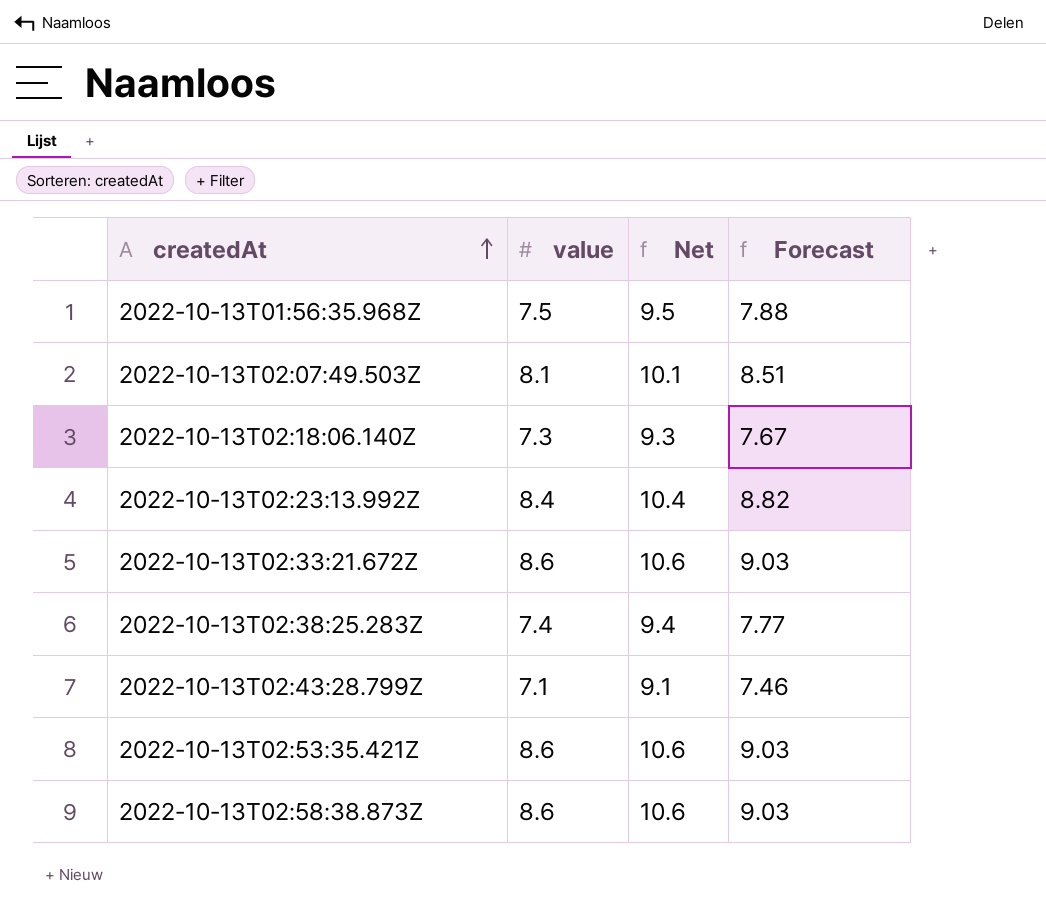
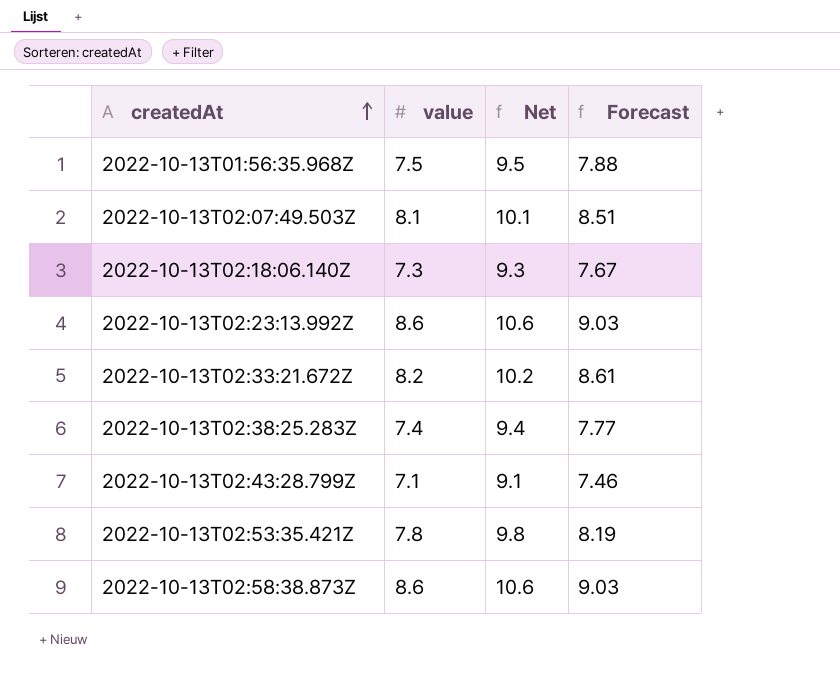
2022-10-13T02:23:13.992Z | value: 8.4 -> 8.6
2022-10-13T02:23:13.992Z | Net: 10.4 -> 10.6
2022-10-13T02:23:13.992Z | Forecast: 8.82 -> 9.03
2022-10-13T02:33:21.672Z | value: 8.6 -> 8.2
2022-10-13T02:33:21.672Z | Net: 10.6 -> 10.2
2022-10-13T02:33:21.672Z | Forecast: 9.03 -> 8.61
2022-10-13T02:53:35.421Z | value: 8.6 -> 7.8
2022-10-13T02:53:35.421Z | Net: 10.6 -> 9.8
2022-10-13T02:53:35.421Z | Forecast: 9.03 -> 8.19

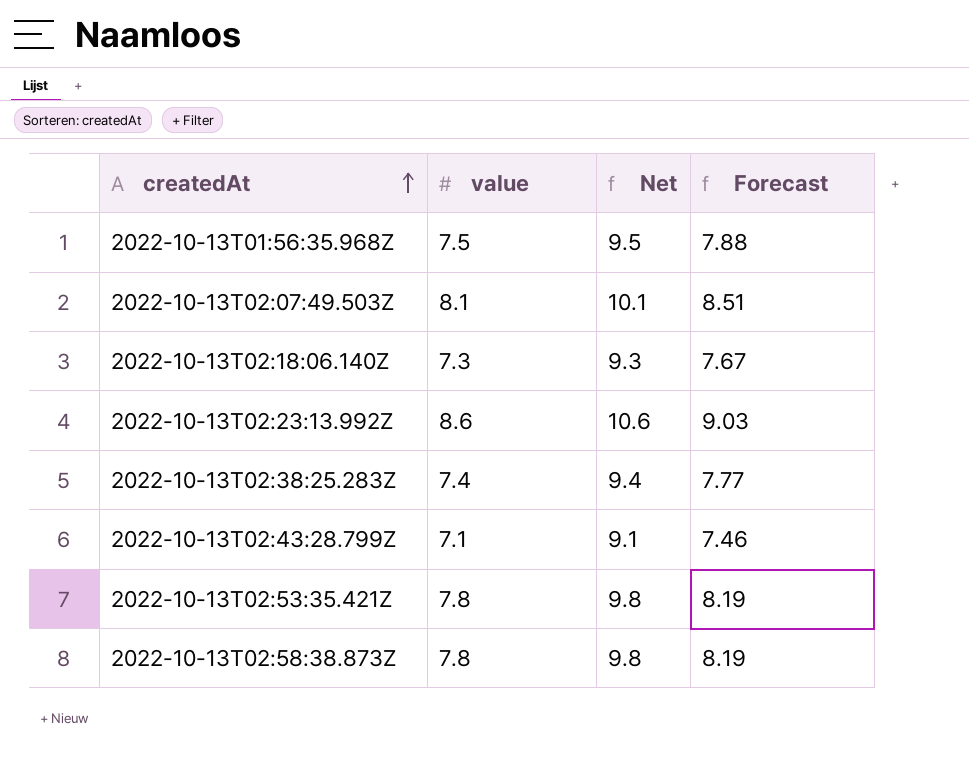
row 2022-10-13T02:33:21.672Z: 8.2 | 10.2 | 8.61 -> none
2022-10-13T02:58:38.873Z | value: 8.6 -> 7.8
2022-10-13T02:58:38.873Z | Net: 10.6 -> 9.8
2022-10-13T02:58:38.873Z | Forecast: 9.03 -> 8.19

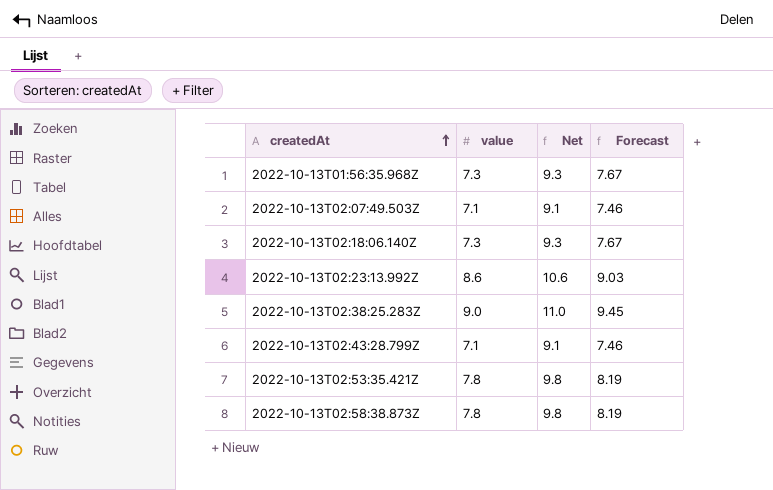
2022-10-13T01:56:35.968Z | value: 7.5 -> 7.3
2022-10-13T01:56:35.968Z | Net: 9.5 -> 9.3
2022-10-13T01:56:35.968Z | Forecast: 7.88 -> 7.67
2022-10-13T02:07:49.503Z | value: 8.1 -> 7.1
2022-10-13T02:07:49.503Z | Net: 10.1 -> 9.1
2022-10-13T02:07:49.503Z | Forecast: 8.51 -> 7.46
2022-10-13T02:38:25.283Z | value: 7.4 -> 9.0
2022-10-13T02:38:25.283Z | Net: 9.4 -> 11.0
2022-10-13T02:38:25.283Z | Forecast: 7.77 -> 9.45

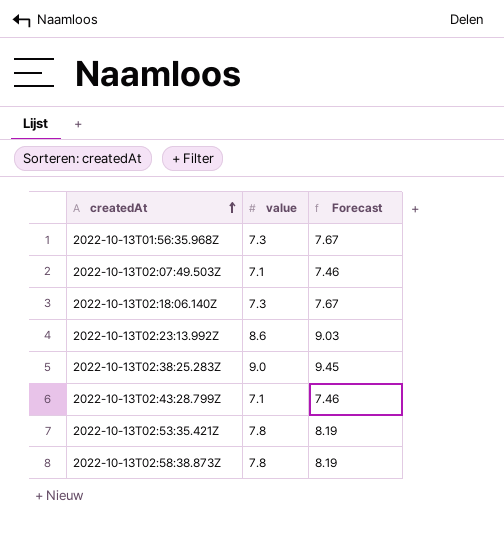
column Net | formula: [value] + 2 -> none

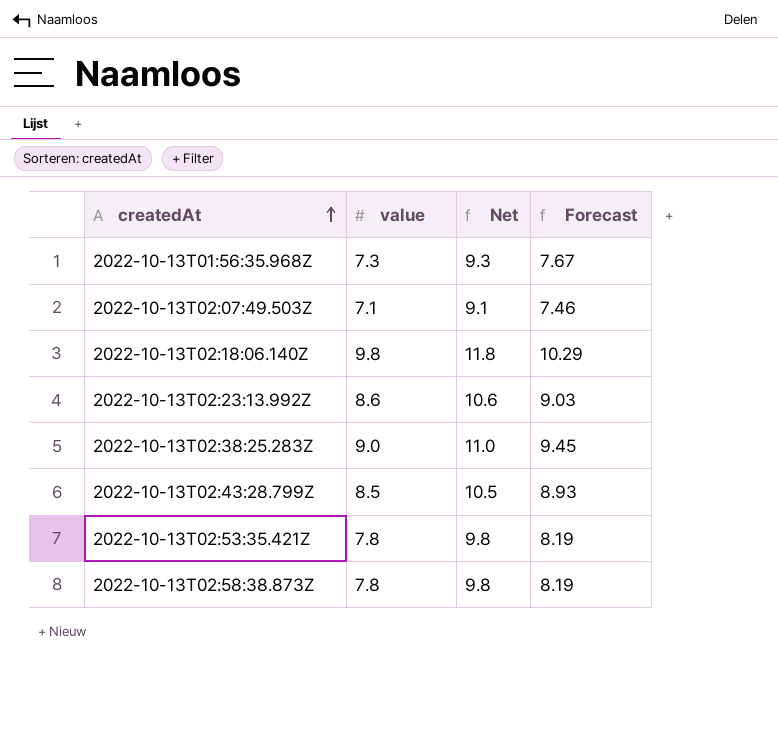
column Net | formula: none -> [value] + 2
2022-10-13T02:18:06.140Z | value: 7.3 -> 9.8
2022-10-13T02:18:06.140Z | Forecast: 7.67 -> 10.29
2022-10-13T02:43:28.799Z | value: 7.1 -> 8.5
2022-10-13T02:43:28.799Z | Forecast: 7.46 -> 8.93

